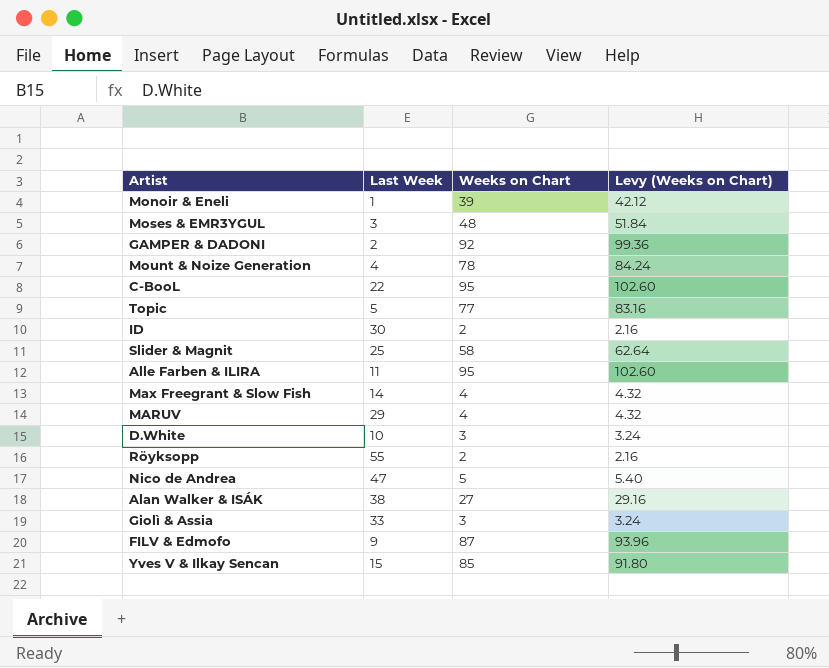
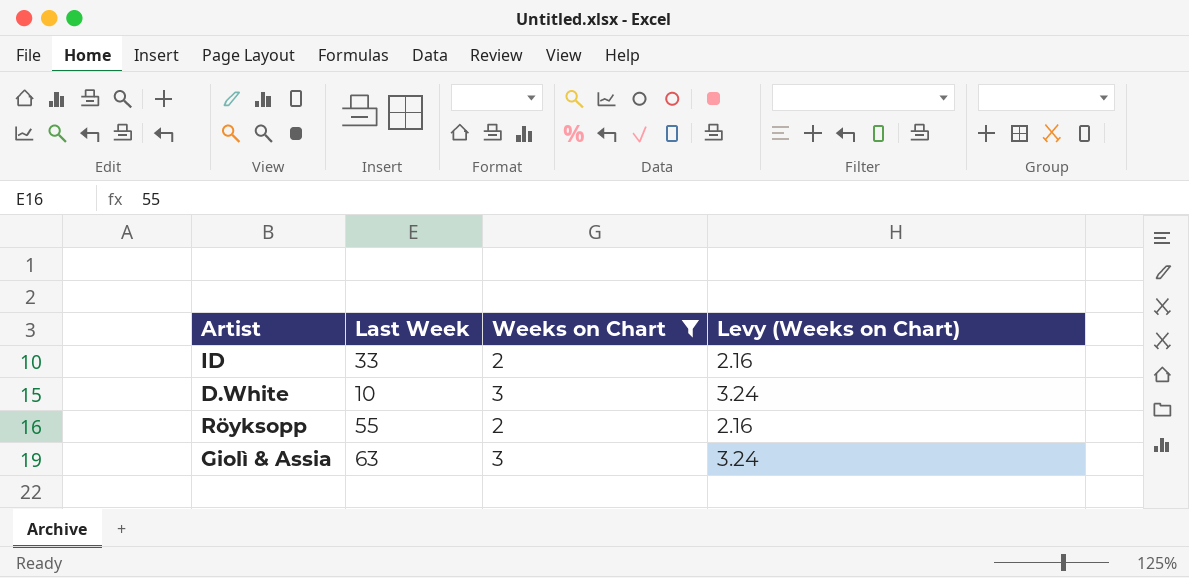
filter: none -> Weeks on Chart <= 3
ID | Last Week: 30 -> 33
Giolì & Assia | Last Week: 33 -> 63

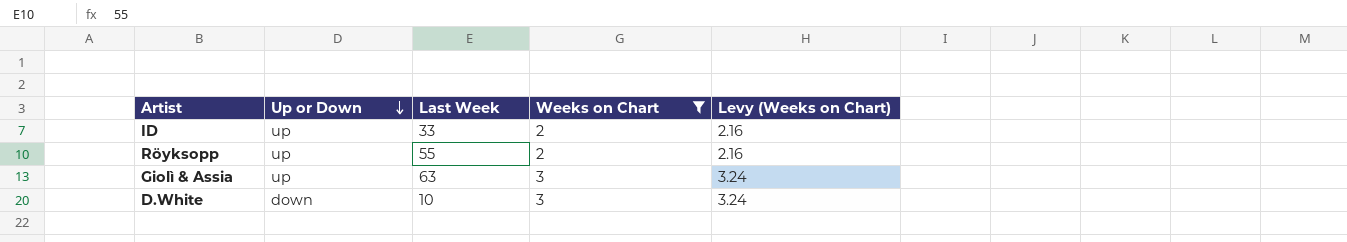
row order: none -> Up or Down descending
column Up or Down | position: none -> 2

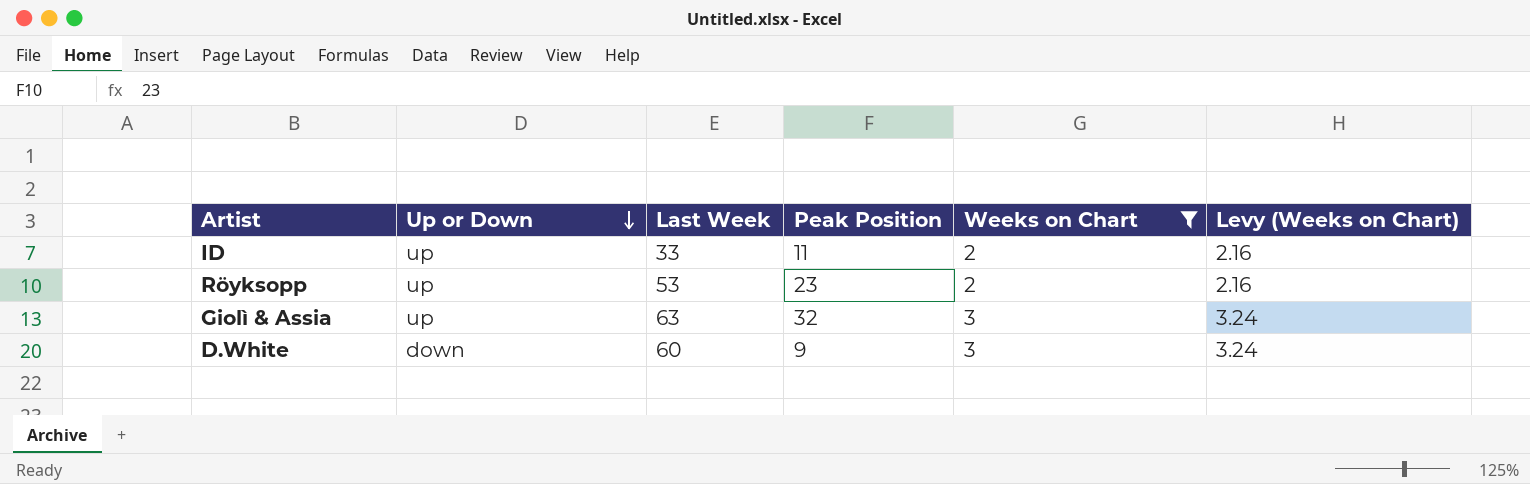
column Peak Position | position: none -> 4
Röyksopp | Last Week: 55 -> 53
D.White | Last Week: 10 -> 60

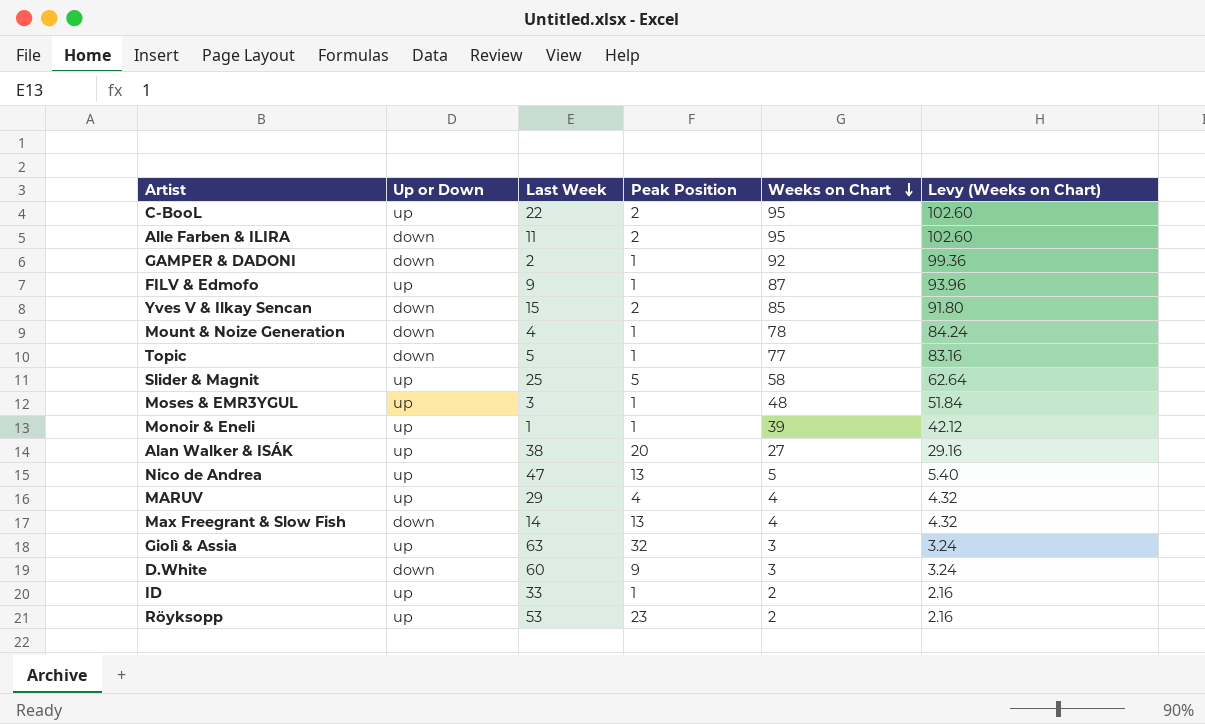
filter: Weeks on Chart <= 3 -> none
row order: Up or Down descending -> Weeks on Chart descending
ID | Peak Position: 11 -> 1

